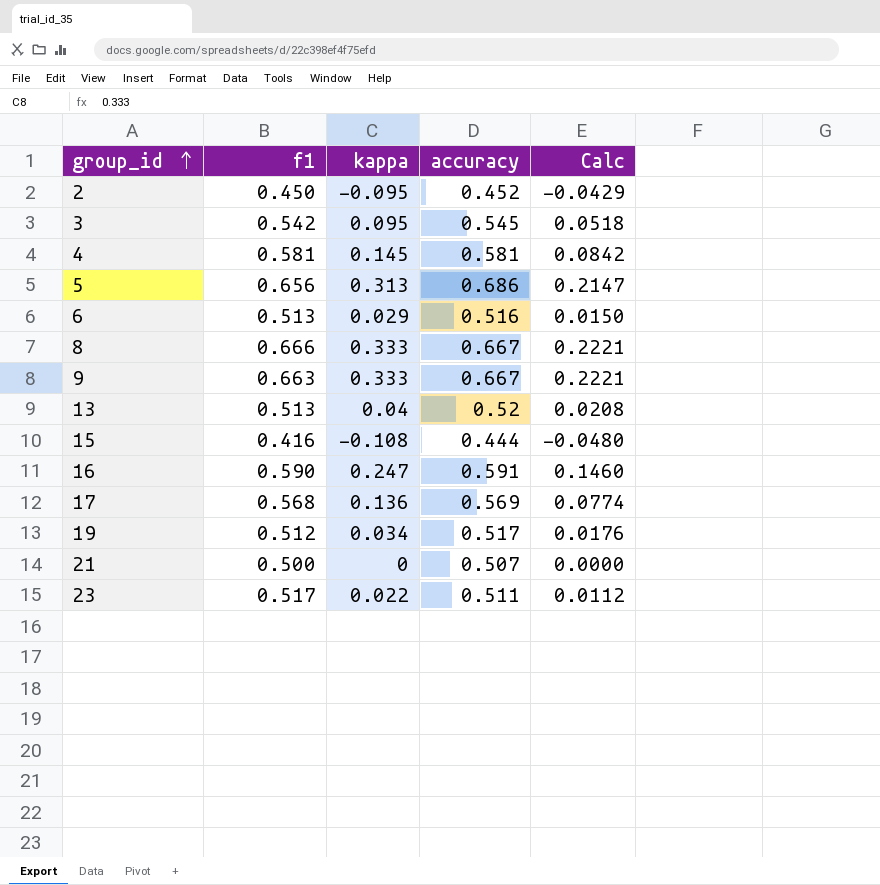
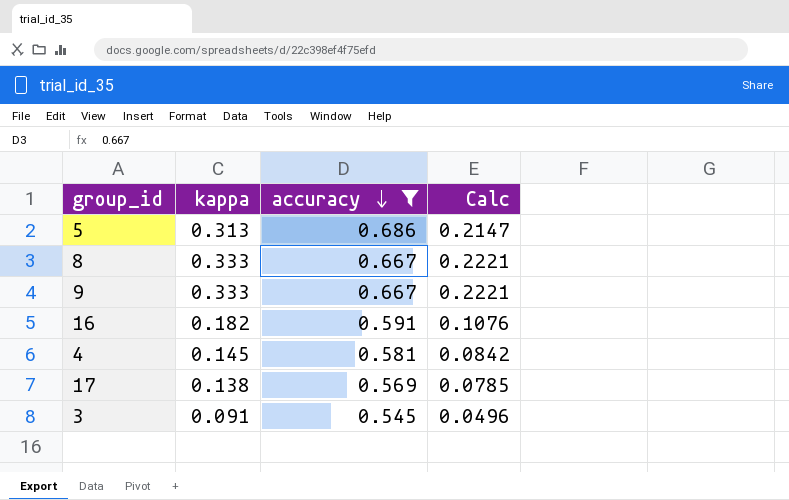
filter: none -> accuracy >= 0.545
row order: group_id ascending -> accuracy descending
column f1 | position: 2 -> none
16 | kappa: 0.247 -> 0.182
16 | Calc: 0.1460 -> 0.1076
17 | kappa: 0.136 -> 0.138
17 | Calc: 0.0774 -> 0.0785
3 | kappa: 0.095 -> 0.091
3 | Calc: 0.0518 -> 0.0496

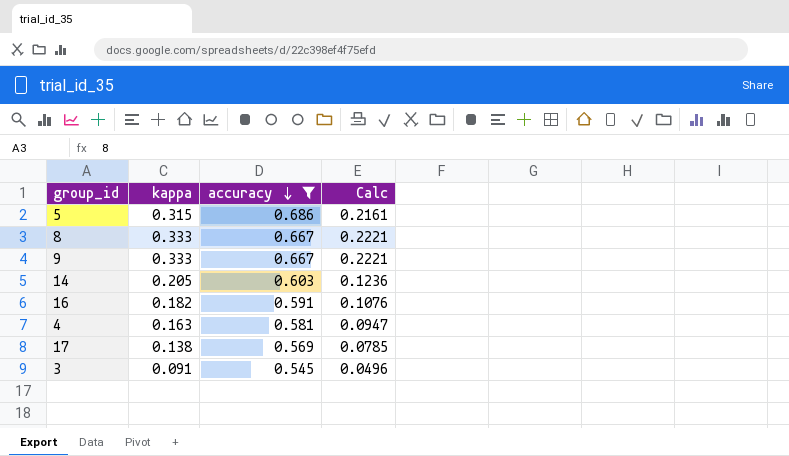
5 | kappa: 0.313 -> 0.315
5 | Calc: 0.2147 -> 0.2161
row 14: none -> 0.205 | 0.603 | 0.1236
4 | kappa: 0.145 -> 0.163
4 | Calc: 0.0842 -> 0.0947

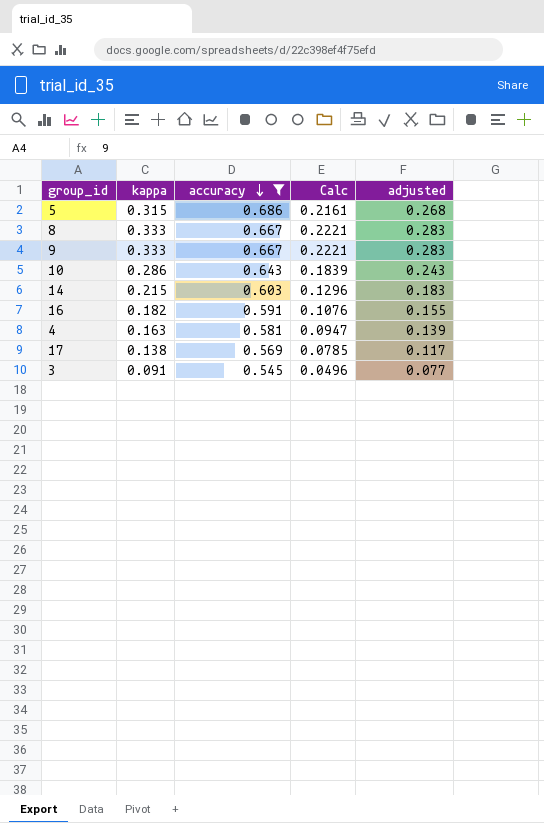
column adjusted | formula: none -> [kappa] * 0.85
row 10: none -> 0.286 | 0.643 | 0.1839 | 0.243
14 | kappa: 0.205 -> 0.215
14 | Calc: 0.1236 -> 0.1296

